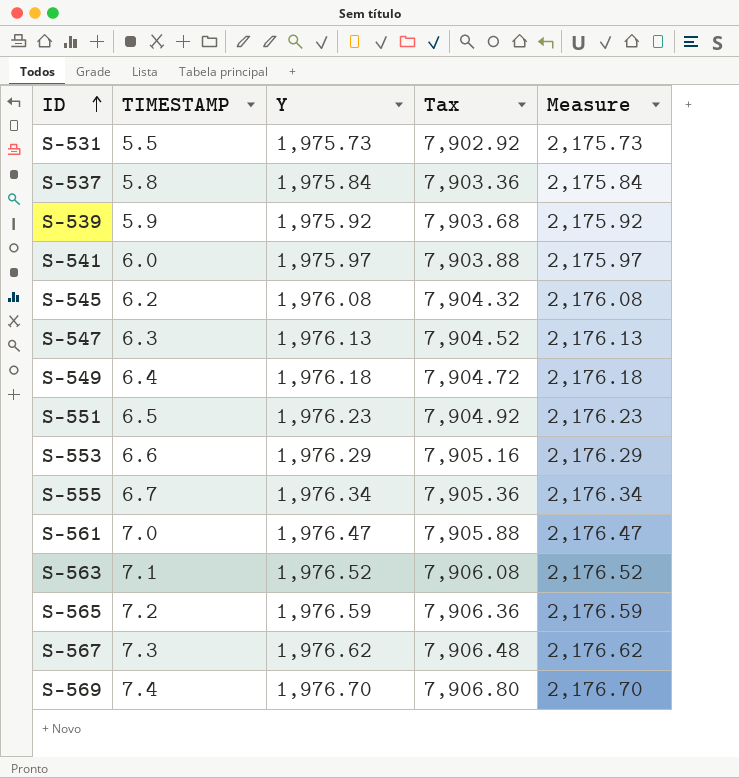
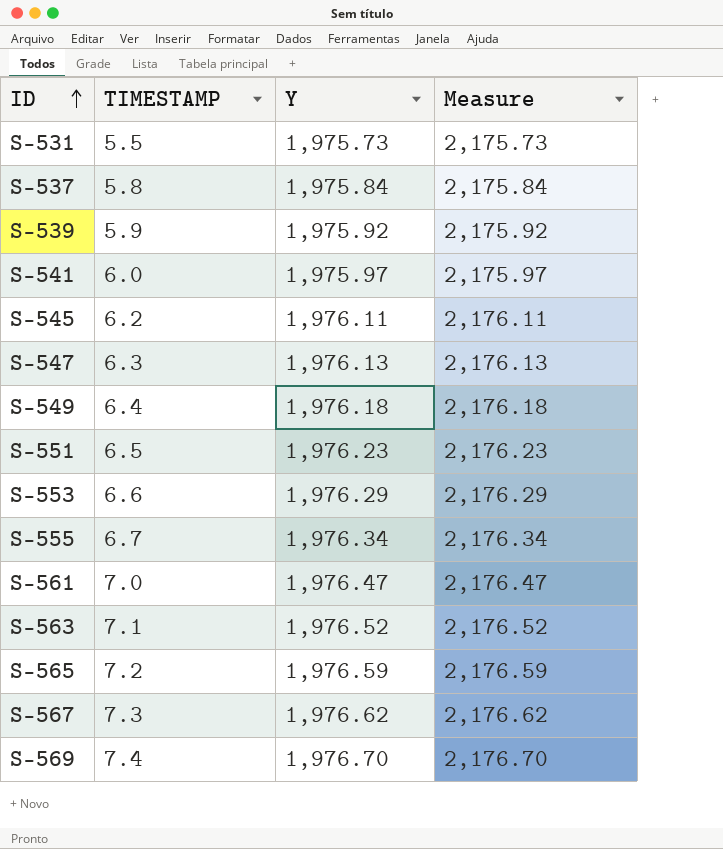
column Tax | formula: [Y] * 4 -> none
S-545 | Y: 1,976.08 -> 1,976.11
S-545 | Measure: 2,176.08 -> 2,176.11

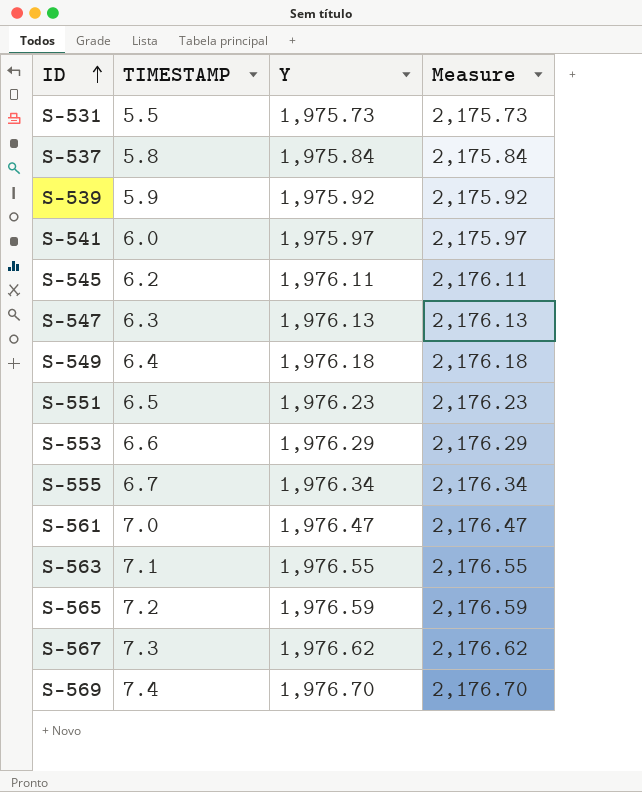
S-563 | Y: 1,976.52 -> 1,976.55
S-563 | Measure: 2,176.52 -> 2,176.55

